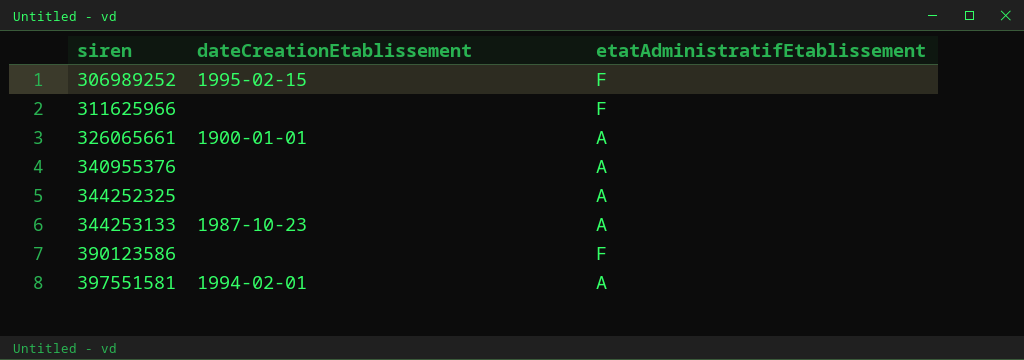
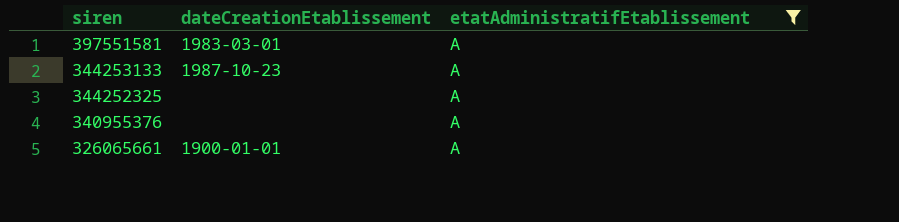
filter: none -> etatAdministratifEtablissement = A
row order: siren ascending -> siren descending
397551581 | dateCreationEtablissement: 1994-02-01 -> 1983-03-01

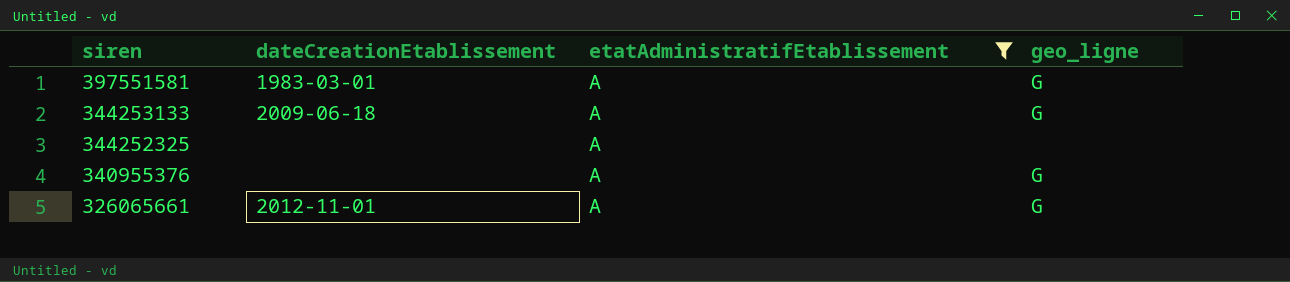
column geo_ligne | position: none -> 4
344253133 | dateCreationEtablissement: 1987-10-23 -> 2009-06-18
326065661 | dateCreationEtablissement: 1900-01-01 -> 2012-11-01

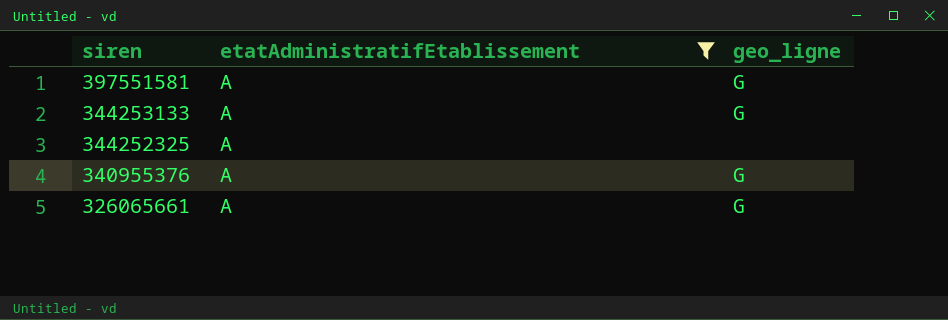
column dateCreationEtablissement | position: 2 -> none

